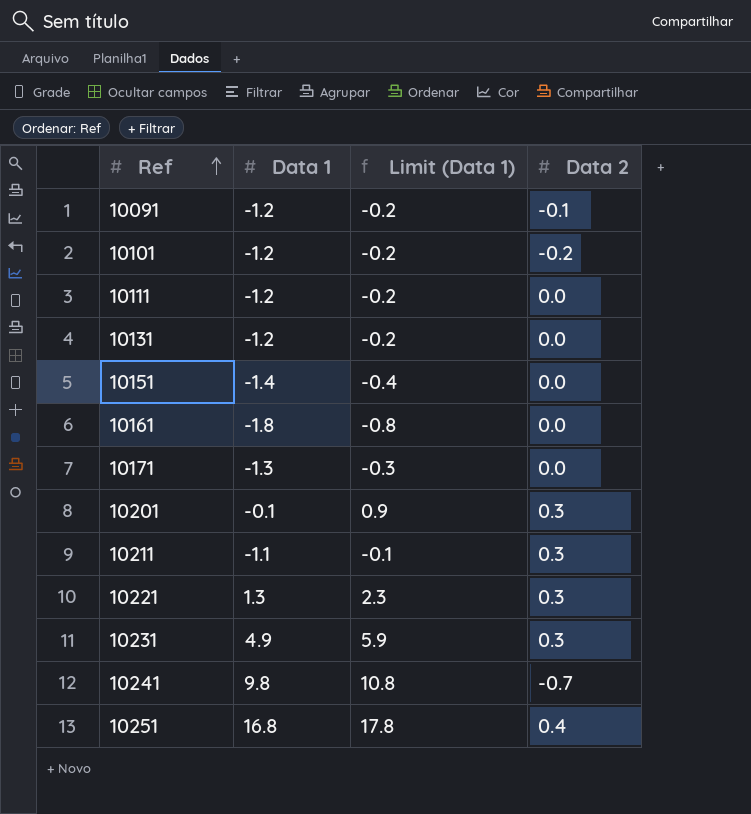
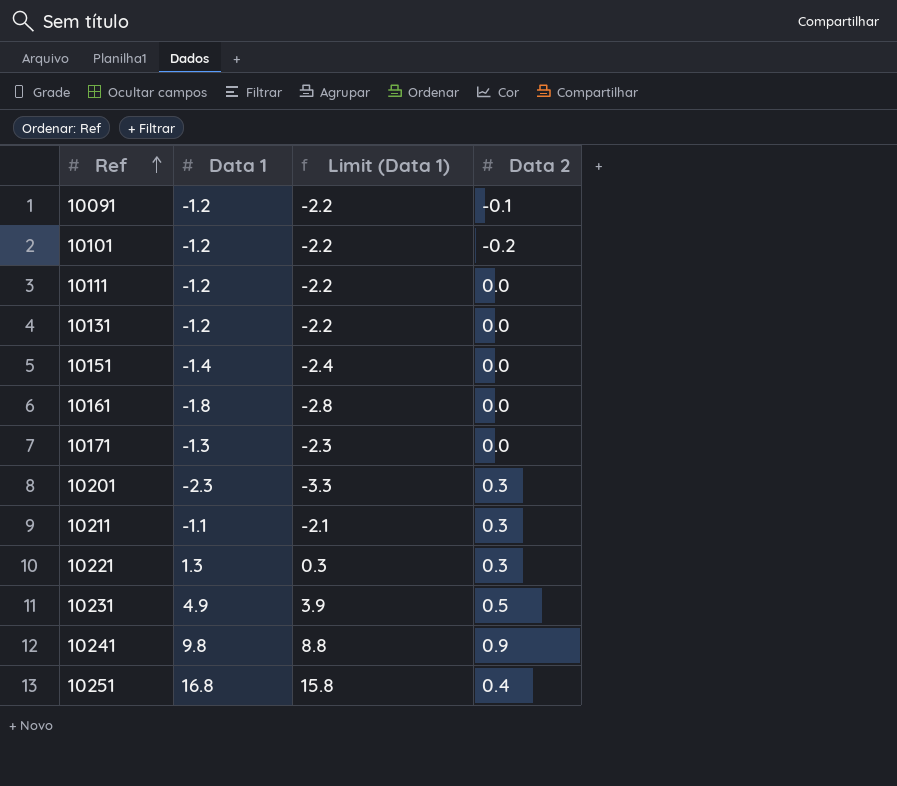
column Limit (Data 1) | formula: [Data 1] + 1 -> [Data 1] - 1
10201 | Data 1: -0.1 -> -2.3
10231 | Data 2: 0.3 -> 0.5
10241 | Data 2: -0.7 -> 0.9

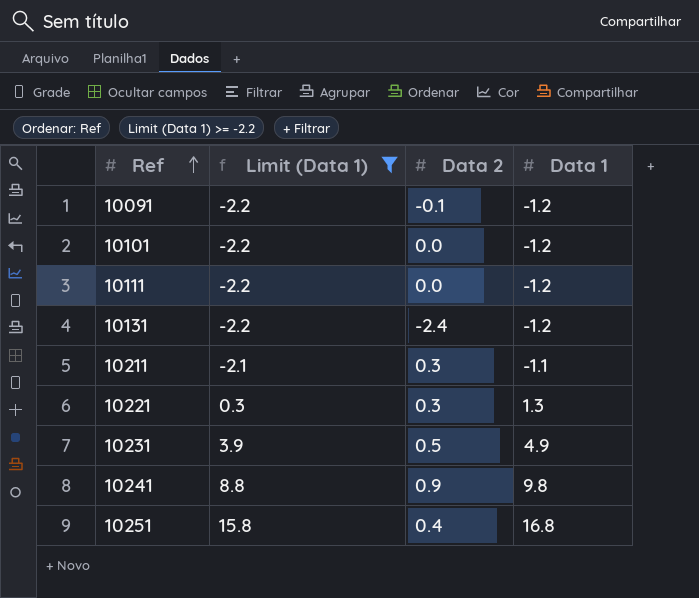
filter: none -> Limit (Data 1) >= -2.2
column Data 1 | position: 2 -> 4
10101 | Data 2: -0.2 -> 0.0
10131 | Data 2: 0.0 -> -2.4

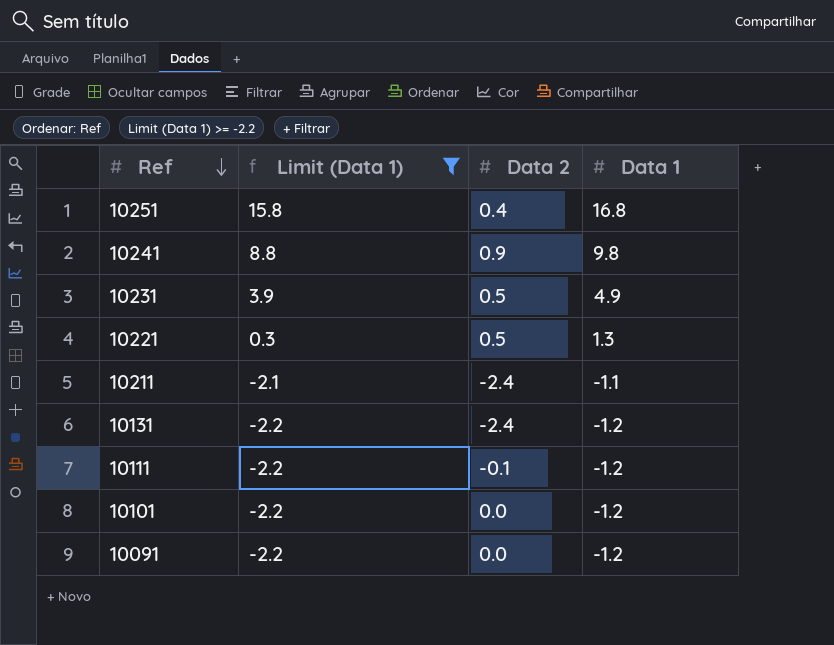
row order: Ref ascending -> Ref descending
10221 | Data 2: 0.3 -> 0.5
10211 | Data 2: 0.3 -> -2.4
10111 | Data 2: 0.0 -> -0.1
10091 | Data 2: -0.1 -> 0.0

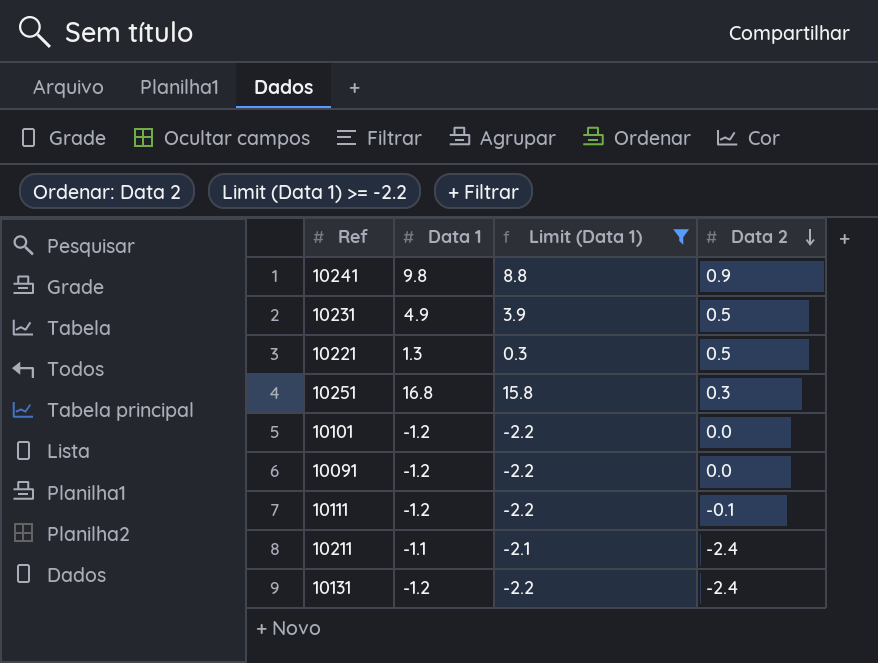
row order: Ref descending -> Data 2 descending
column Data 1 | position: 4 -> 2
10251 | Data 2: 0.4 -> 0.3

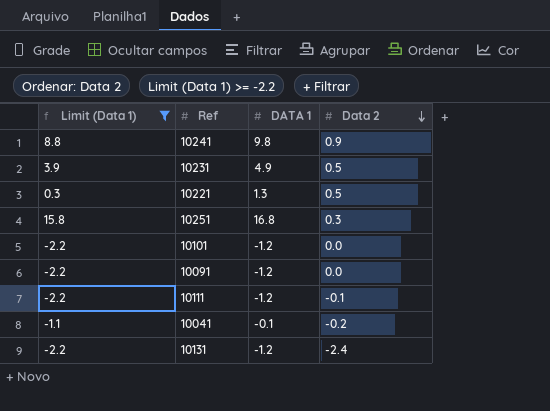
column Limit (Data 1) | position: 3 -> 1
column name: Data 1 -> DATA 1
row 10211: -1.1 | -2.1 | -2.4 -> none
row 10041: none -> -1.1 | -0.1 | -0.2

